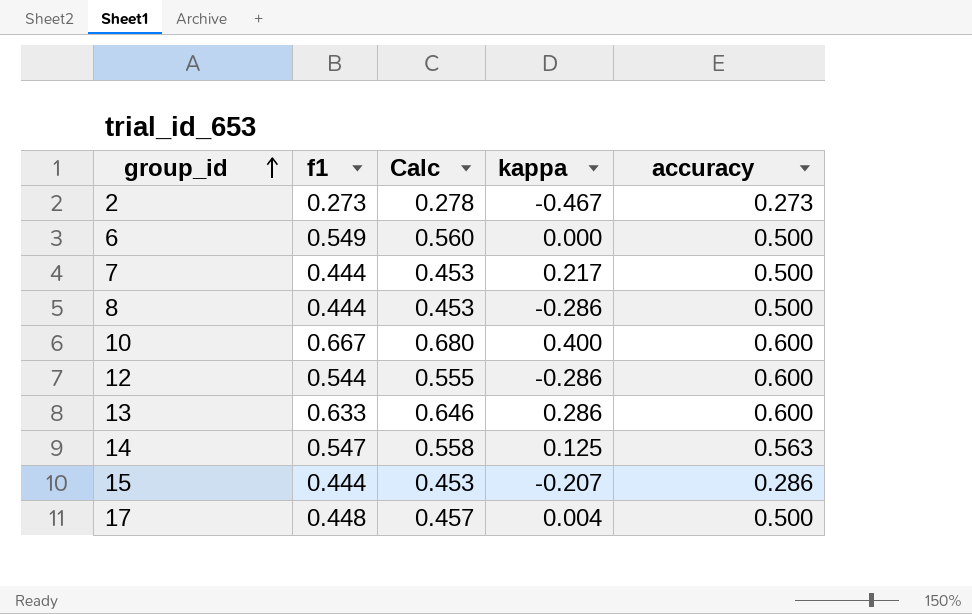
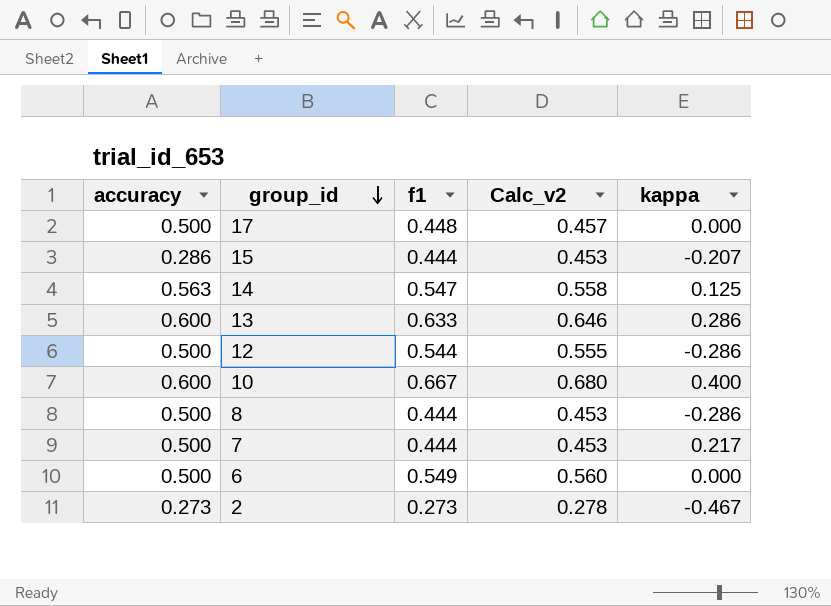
row order: group_id ascending -> group_id descending
column accuracy | position: 5 -> 1
column name: Calc -> Calc_v2
17 | kappa: 0.004 -> 0.000
12 | accuracy: 0.600 -> 0.500

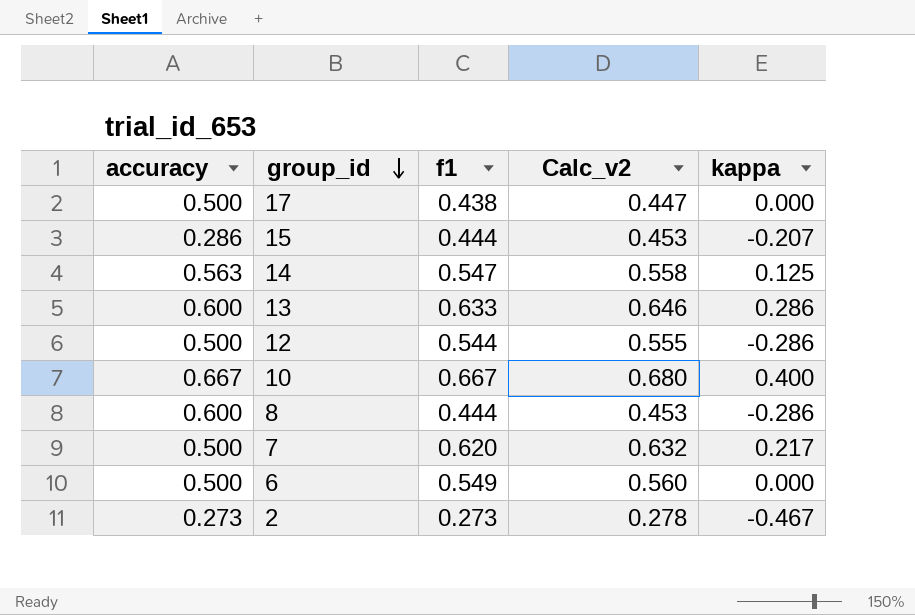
17 | f1: 0.448 -> 0.438
17 | Calc_v2: 0.457 -> 0.447
10 | accuracy: 0.600 -> 0.667
8 | accuracy: 0.500 -> 0.600
7 | f1: 0.444 -> 0.620
7 | Calc_v2: 0.453 -> 0.632

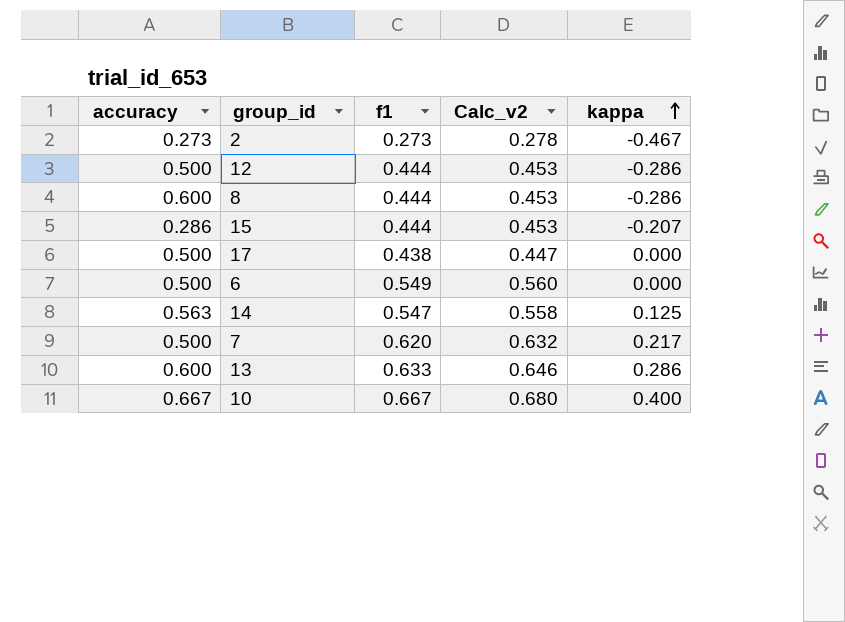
row order: group_id descending -> kappa ascending
12 | f1: 0.544 -> 0.444
12 | Calc_v2: 0.555 -> 0.453

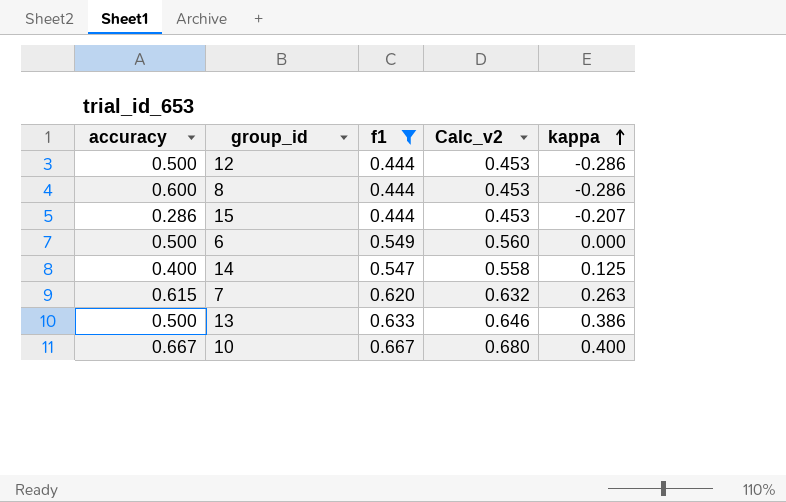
filter: none -> f1 >= 0.444
14 | accuracy: 0.563 -> 0.400
7 | accuracy: 0.500 -> 0.615
7 | kappa: 0.217 -> 0.263
13 | accuracy: 0.600 -> 0.500
13 | kappa: 0.286 -> 0.386

